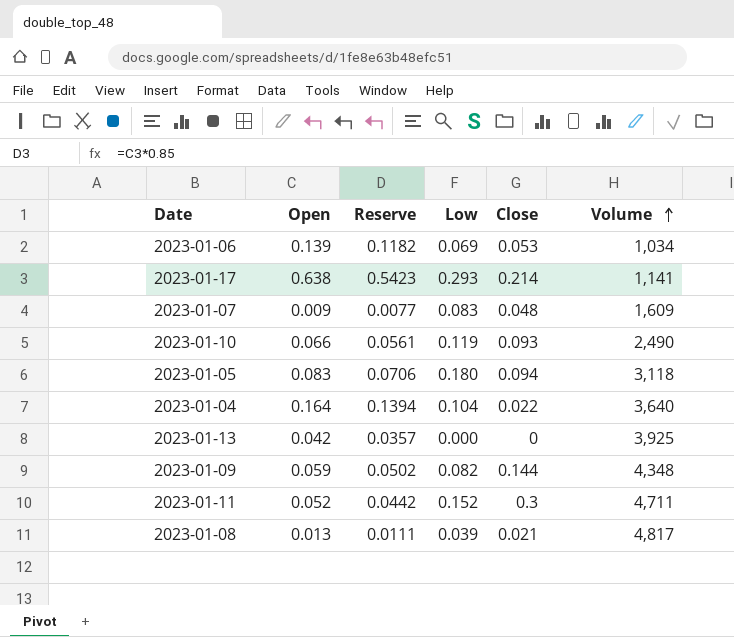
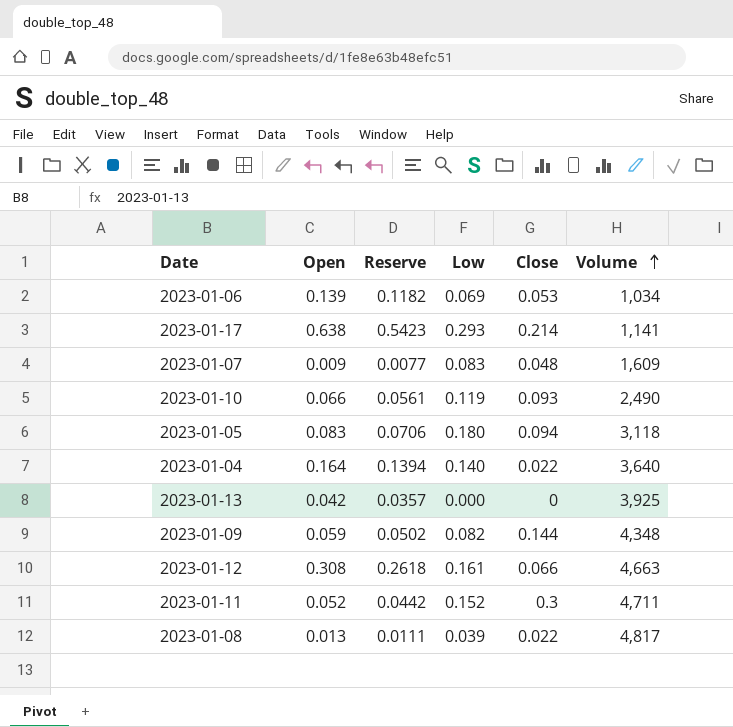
2023-01-04 | Low: 0.104 -> 0.140
row 2023-01-12: none -> 0.308 | 0.2618 | 0.161 | 0.066 | 4,663
2023-01-08 | Close: 0.021 -> 0.022

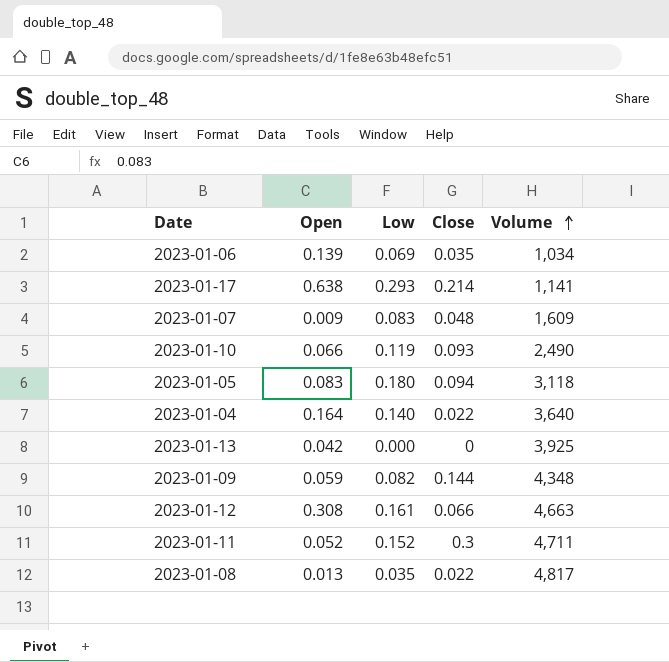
column Reserve | formula: [Open] * 0.85 -> none
2023-01-06 | Close: 0.053 -> 0.035
2023-01-08 | Low: 0.039 -> 0.035

